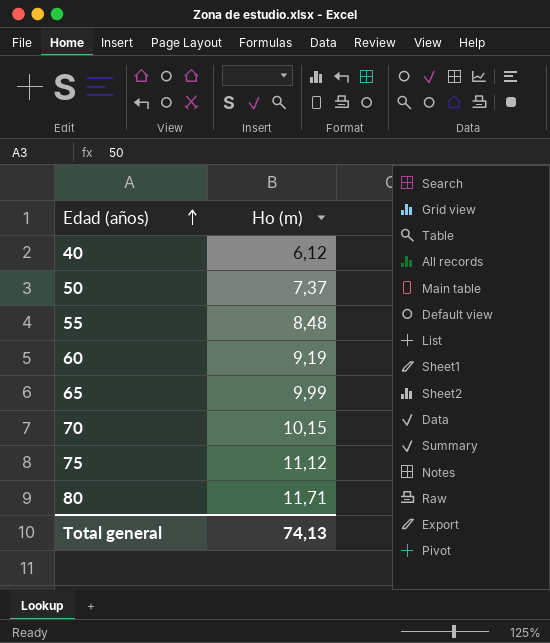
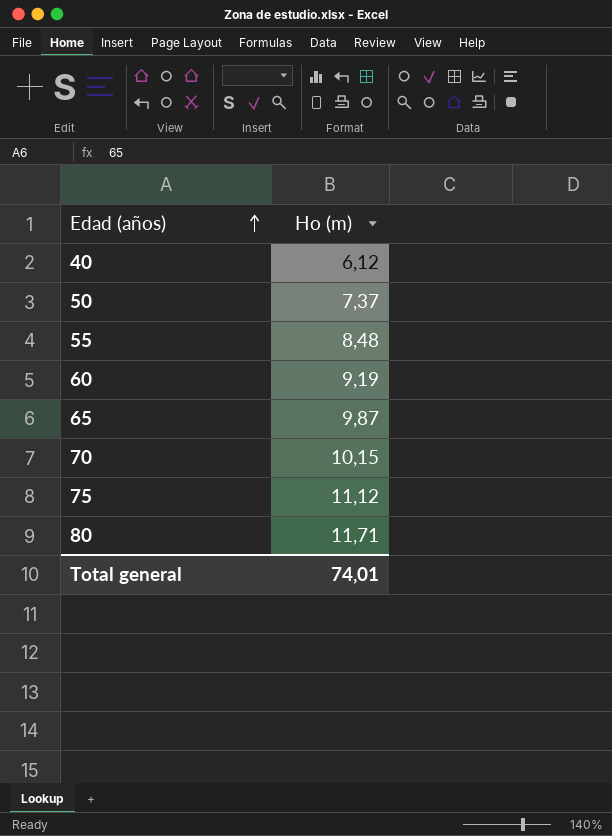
65 | Ho (m): 9,99 -> 9,87
Total general | Ho (m): 74,13 -> 74,01

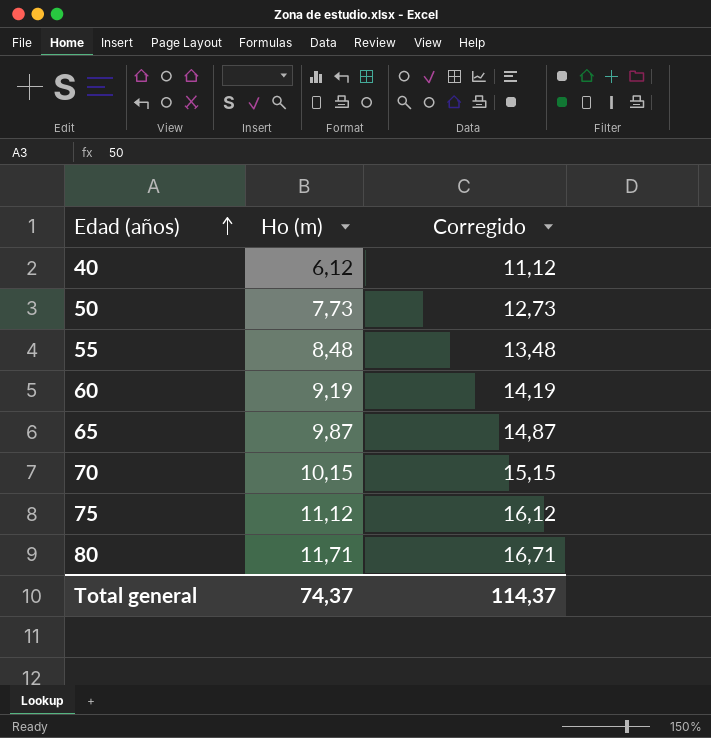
column Corregido | formula: none -> [Ho (m)] + 5
50 | Ho (m): 7,37 -> 7,73
Total general | Ho (m): 74,01 -> 74,37

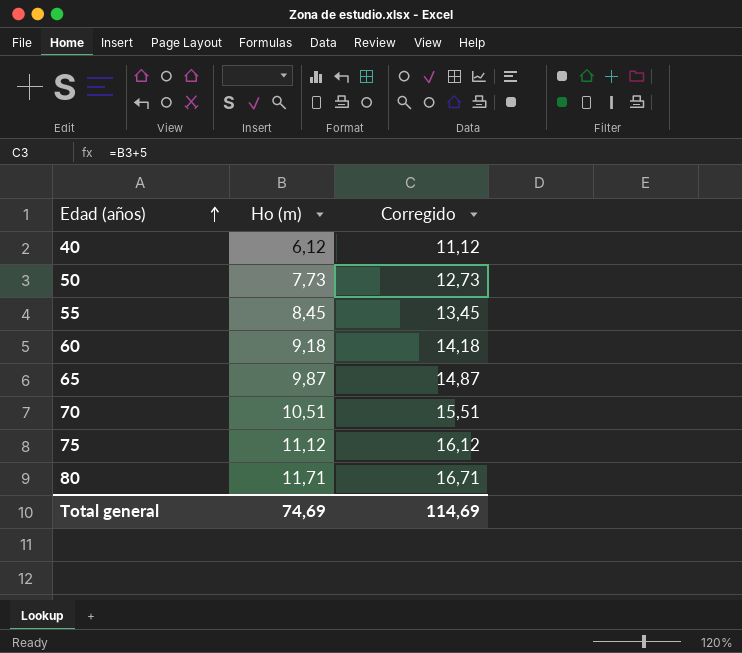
55 | Ho (m): 8,48 -> 8,45
55 | Corregido: 13,48 -> 13,45
60 | Ho (m): 9,19 -> 9,18
60 | Corregido: 14,19 -> 14,18
70 | Ho (m): 10,15 -> 10,51
70 | Corregido: 15,15 -> 15,51
Total general | Ho (m): 74,37 -> 74,69
Total general | Corregido: 114,37 -> 114,69

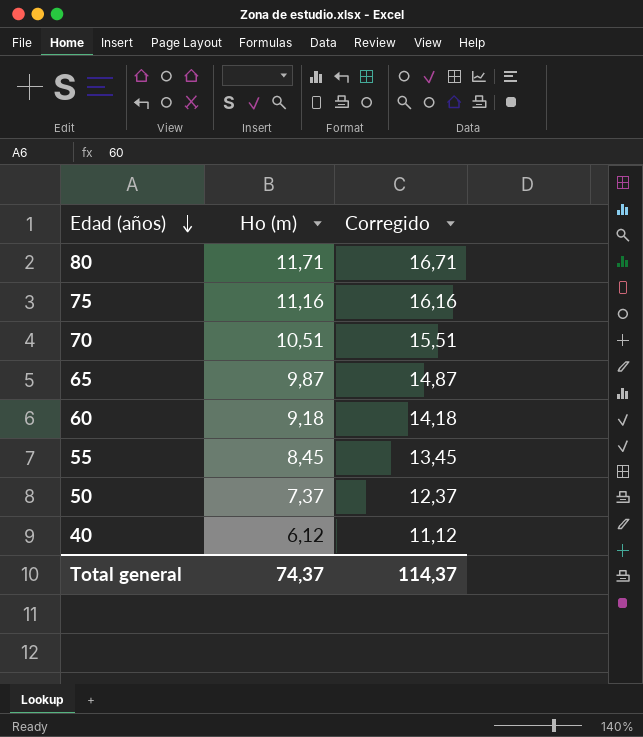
row order: Edad (años) ascending -> Edad (años) descending
75 | Ho (m): 11,12 -> 11,16
75 | Corregido: 16,12 -> 16,16
50 | Ho (m): 7,73 -> 7,37
50 | Corregido: 12,73 -> 12,37
Total general | Ho (m): 74,69 -> 74,37
Total general | Corregido: 114,69 -> 114,37

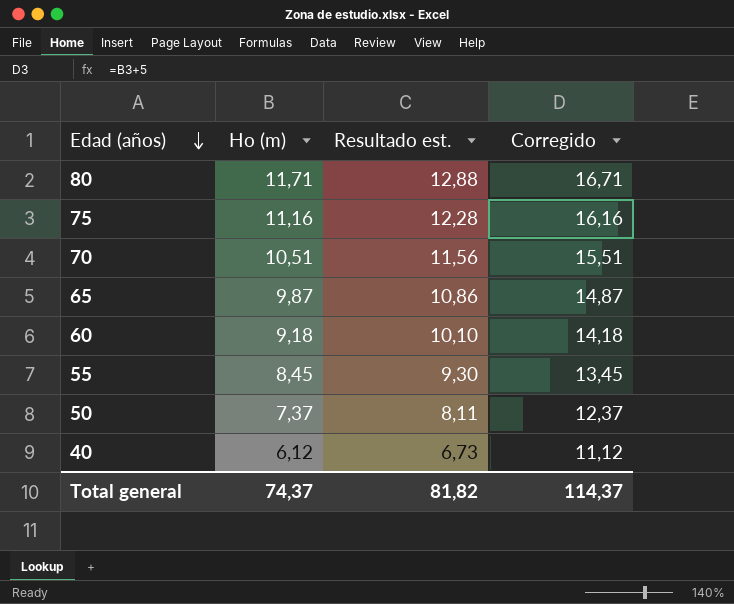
column Resultado est. | formula: none -> [Ho (m)] * 1,1

